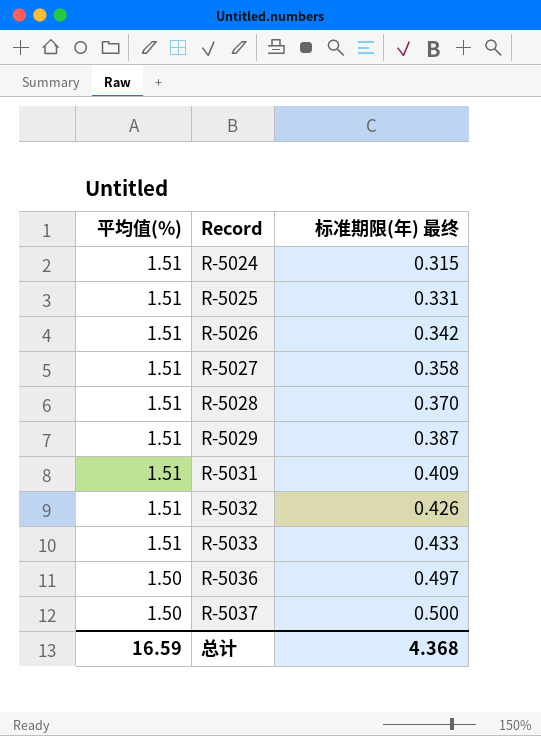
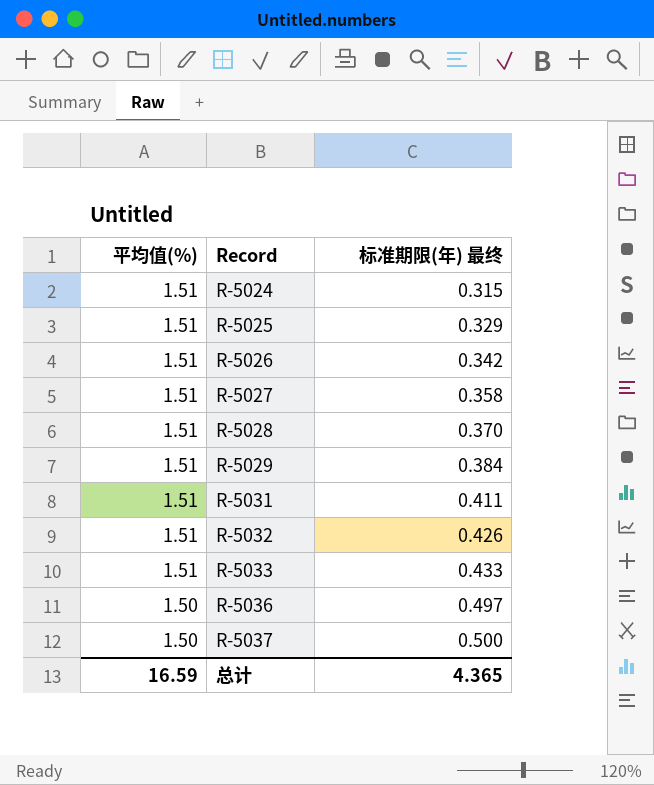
R-5025 | 标准期限(年) 最终: 0.331 -> 0.329
R-5029 | 标准期限(年) 最终: 0.387 -> 0.384
R-5031 | 标准期限(年) 最终: 0.409 -> 0.411
总计 | 标准期限(年) 最终: 4.368 -> 4.365

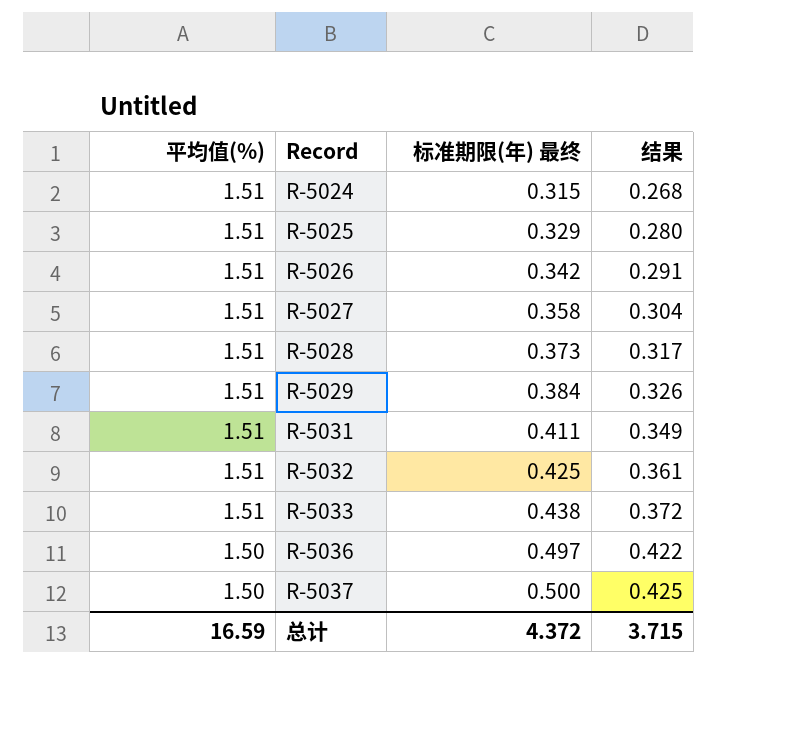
column 结果 | formula: none -> [标准期限(年) 最终] * 0.85
R-5028 | 标准期限(年) 最终: 0.370 -> 0.373
R-5032 | 标准期限(年) 最终: 0.426 -> 0.425
R-5033 | 标准期限(年) 最终: 0.433 -> 0.438
总计 | 标准期限(年) 最终: 4.365 -> 4.372

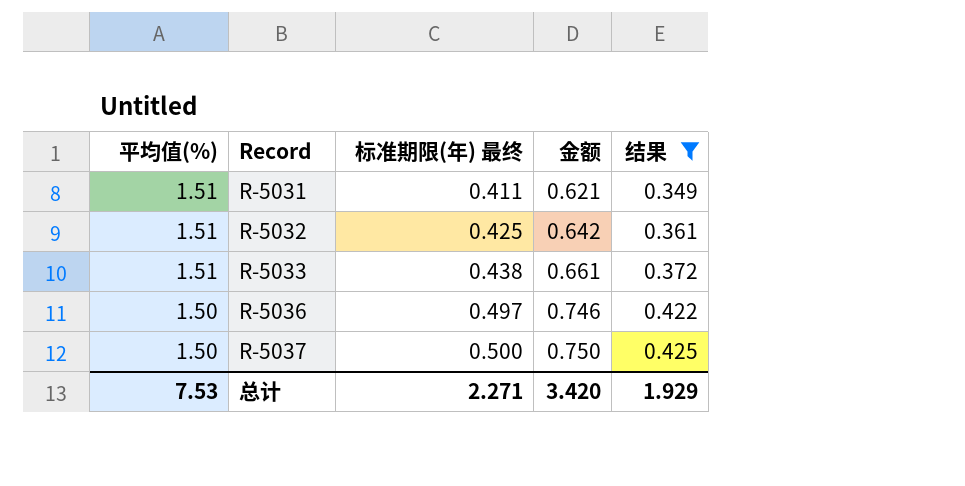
filter: none -> 结果 >= 0.349
column 金额 | formula: none -> [平均值(%)] * [标准期限(年) 最终]
总计 | 平均值(%): 16.59 -> 7.53
总计 | 标准期限(年) 最终: 4.372 -> 2.271
总计 | 结果: 3.715 -> 1.929

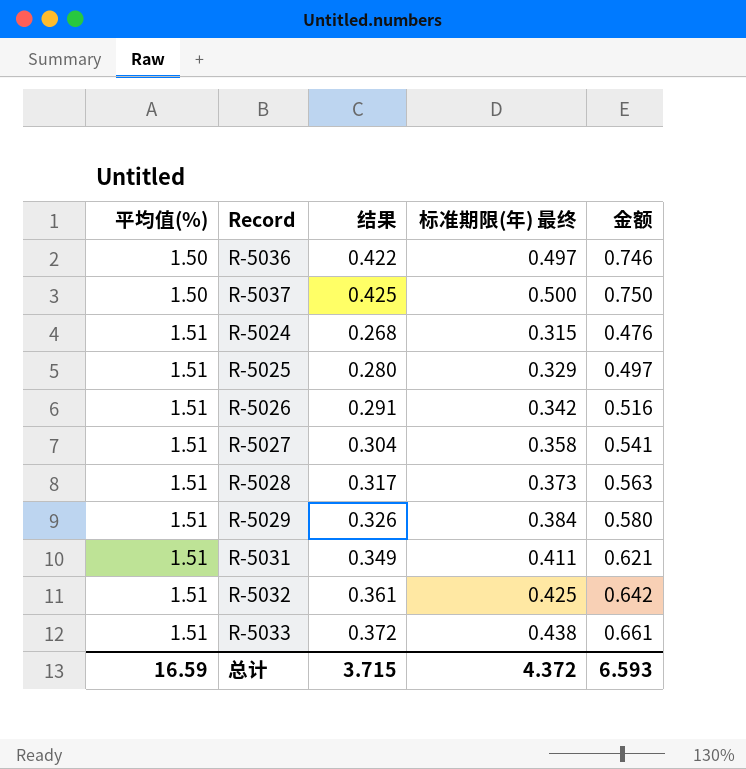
filter: 结果 >= 0.349 -> none
row order: 平均值(%) descending -> 平均值(%) ascending
column 结果 | position: 5 -> 3
总计 | 平均值(%): 7.53 -> 16.59
总计 | 结果: 1.929 -> 3.715
总计 | 标准期限(年) 最终: 2.271 -> 4.372
总计 | 金额: 3.420 -> 6.593

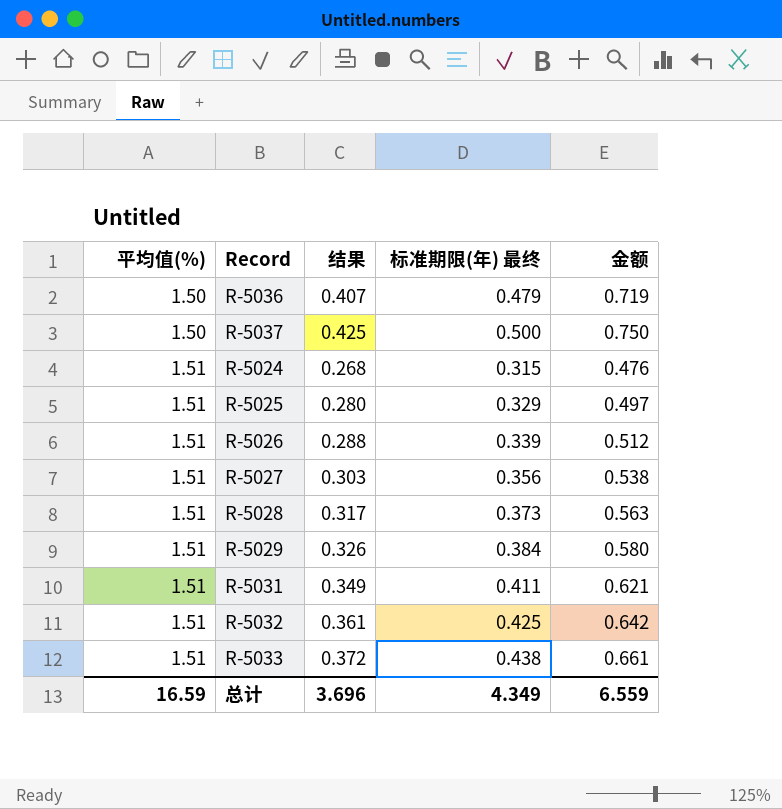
R-5036 | 结果: 0.422 -> 0.407
R-5036 | 标准期限(年) 最终: 0.497 -> 0.479
R-5036 | 金额: 0.746 -> 0.719
R-5026 | 结果: 0.291 -> 0.288
R-5026 | 标准期限(年) 最终: 0.342 -> 0.339
R-5026 | 金额: 0.516 -> 0.512
R-5027 | 结果: 0.304 -> 0.303
R-5027 | 标准期限(年) 最终: 0.358 -> 0.356
R-5027 | 金额: 0.541 -> 0.538
总计 | 结果: 3.715 -> 3.696
总计 | 标准期限(年) 最终: 4.372 -> 4.349
总计 | 金额: 6.593 -> 6.559

